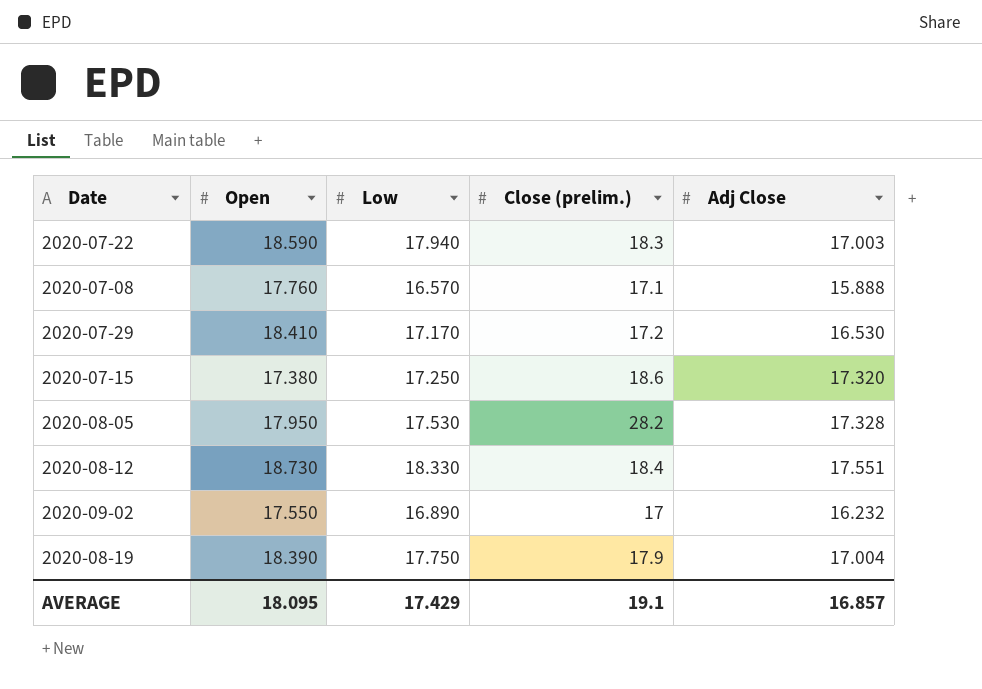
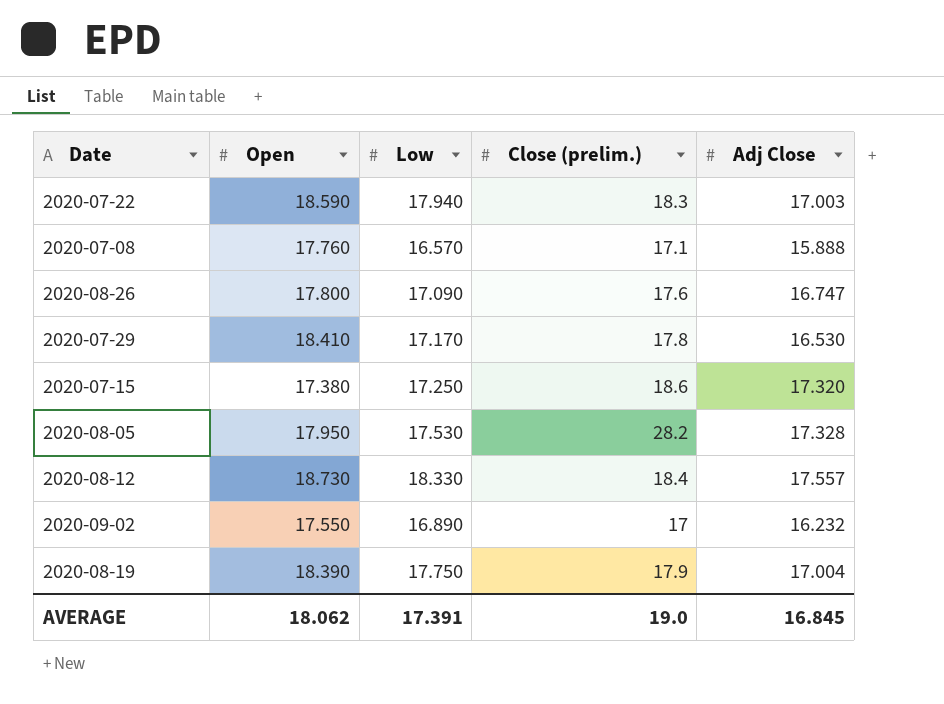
row 2020-08-26: none -> 17.800 | 17.090 | 17.6 | 16.747
2020-07-29 | Close (prelim.): 17.2 -> 17.8
2020-08-12 | Adj Close: 17.551 -> 17.557
AVERAGE | Open: 18.095 -> 18.062
AVERAGE | Low: 17.429 -> 17.391
AVERAGE | Close (prelim.): 19.1 -> 19.0
AVERAGE | Adj Close: 16.857 -> 16.845

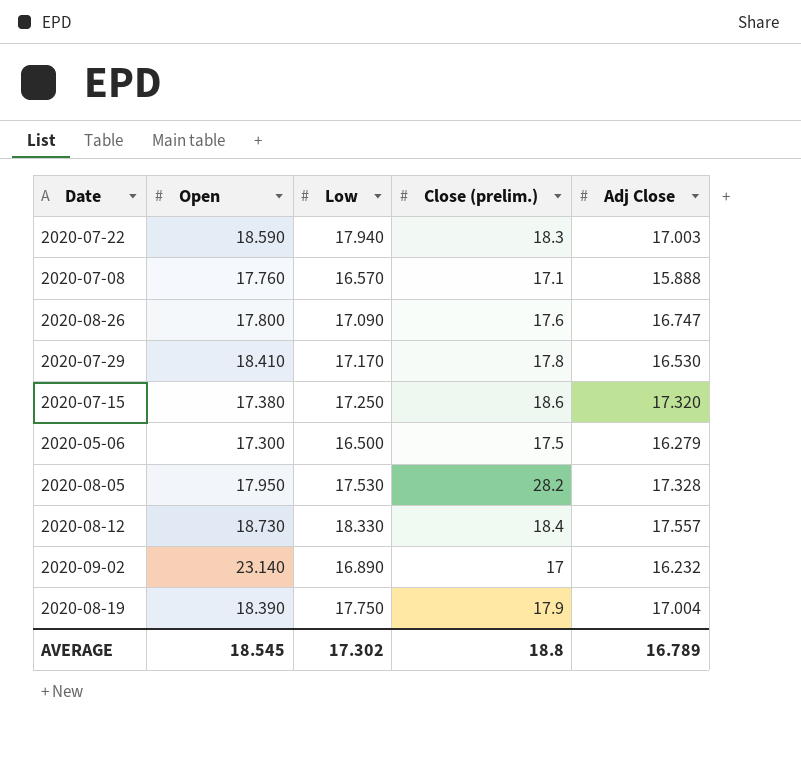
row 2020-05-06: none -> 17.300 | 16.500 | 17.5 | 16.279
2020-09-02 | Open: 17.550 -> 23.140
AVERAGE | Open: 18.062 -> 18.545
AVERAGE | Low: 17.391 -> 17.302
AVERAGE | Close (prelim.): 19.0 -> 18.8
AVERAGE | Adj Close: 16.845 -> 16.789

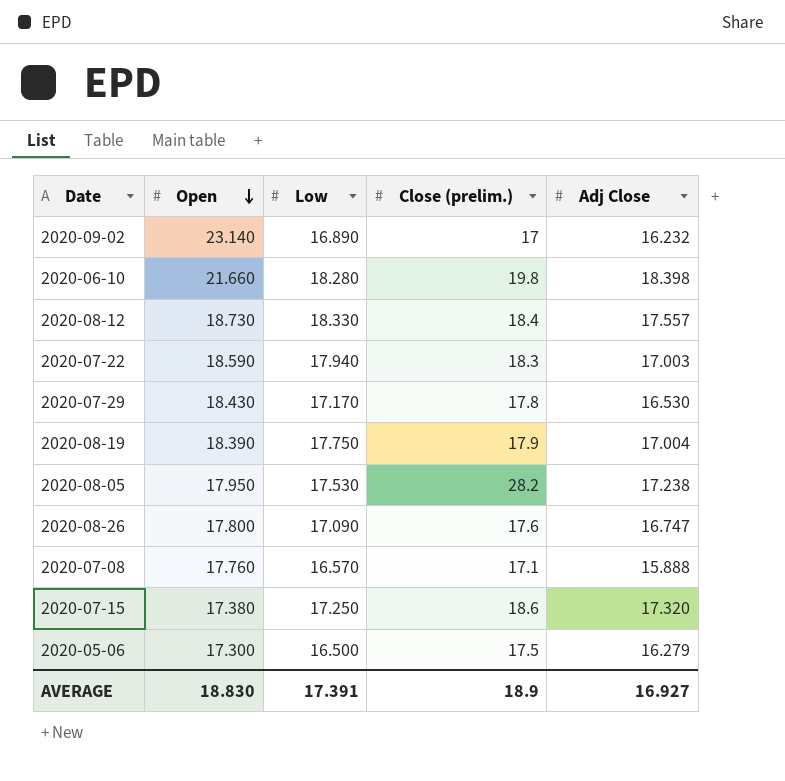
row order: none -> Open descending
row 2020-06-10: none -> 21.660 | 18.280 | 19.8 | 18.398
2020-07-29 | Open: 18.410 -> 18.430
2020-08-05 | Adj Close: 17.328 -> 17.238
AVERAGE | Open: 18.545 -> 18.830
AVERAGE | Low: 17.302 -> 17.391
AVERAGE | Close (prelim.): 18.8 -> 18.9
AVERAGE | Adj Close: 16.789 -> 16.927

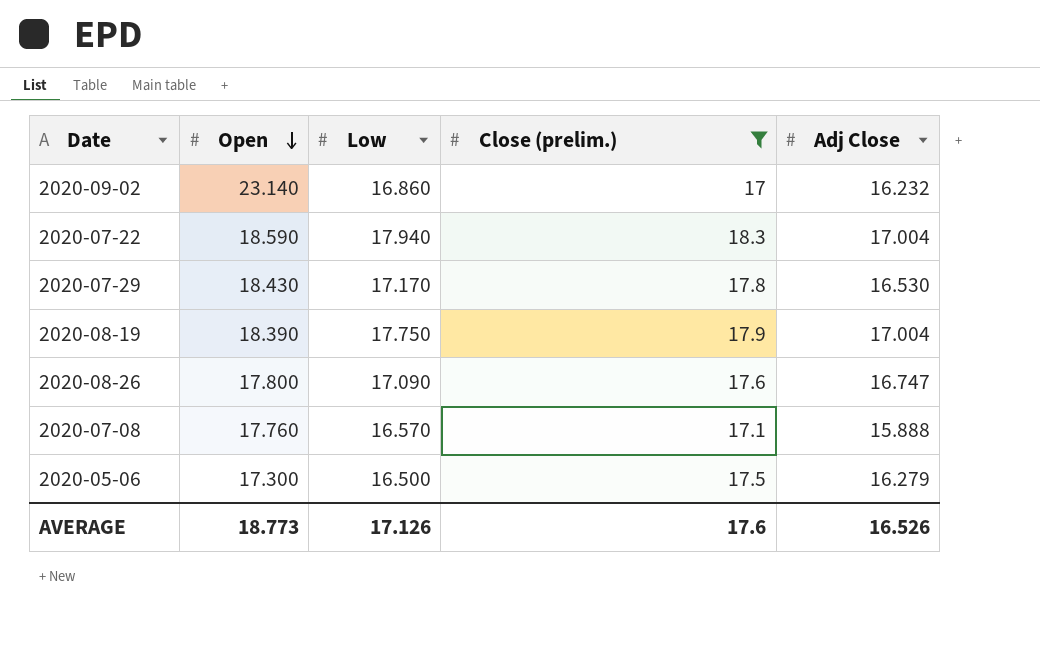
filter: none -> Close (prelim.) <= 18.3
2020-09-02 | Low: 16.890 -> 16.860
2020-07-22 | Adj Close: 17.003 -> 17.004
AVERAGE | Open: 18.830 -> 18.773
AVERAGE | Low: 17.391 -> 17.126
AVERAGE | Close (prelim.): 18.9 -> 17.6
AVERAGE | Adj Close: 16.927 -> 16.526

